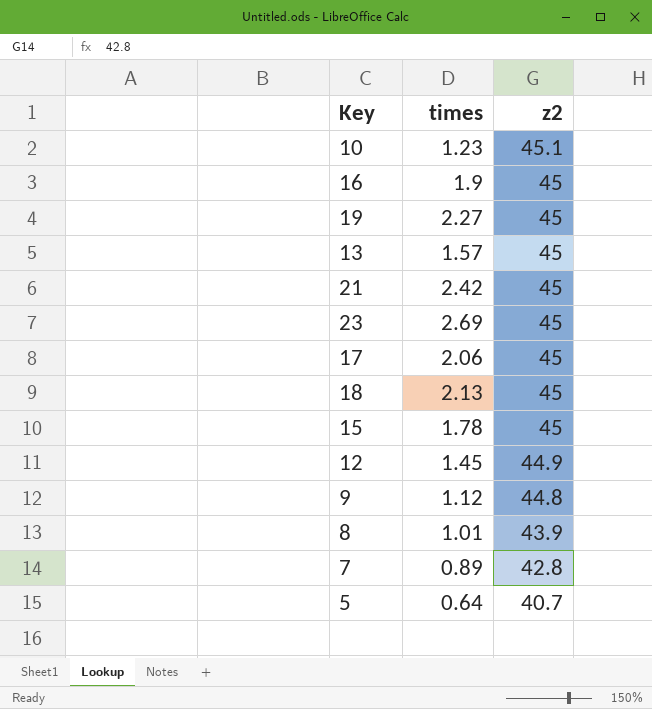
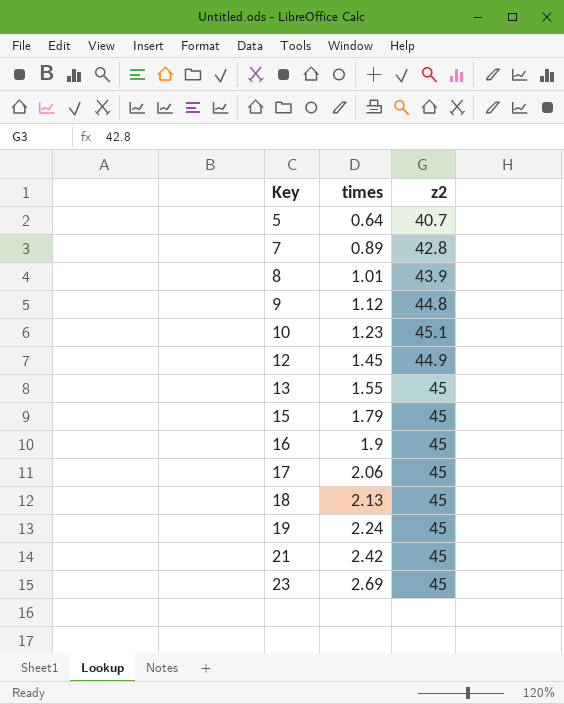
row order: z2 descending -> Key ascending
13 | times: 1.57 -> 1.55
15 | times: 1.78 -> 1.79
19 | times: 2.27 -> 2.24

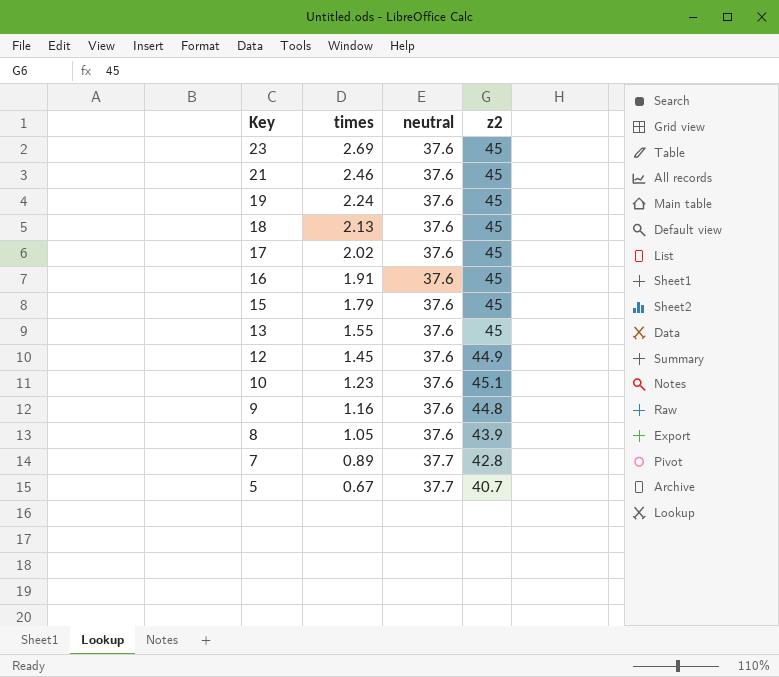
row order: Key ascending -> Key descending
column neutral | position: none -> 3
21 | times: 2.42 -> 2.46
17 | times: 2.06 -> 2.02
16 | times: 1.9 -> 1.91
9 | times: 1.12 -> 1.16
8 | times: 1.01 -> 1.05
5 | times: 0.64 -> 0.67

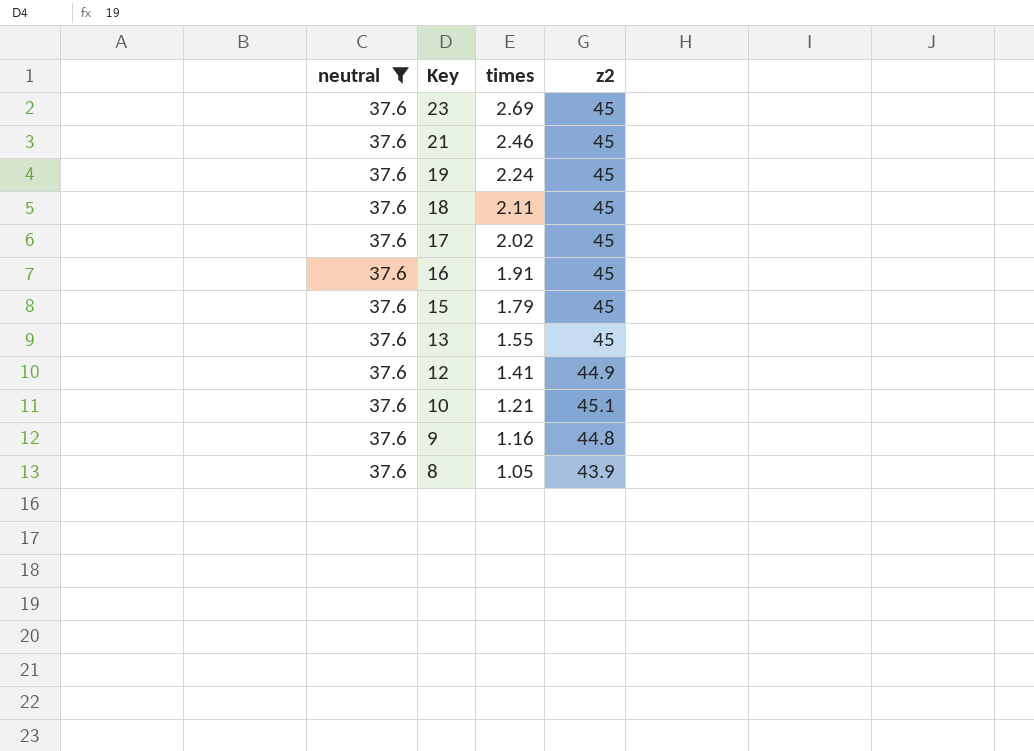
filter: none -> neutral = 37.6
column neutral | position: 3 -> 1
18 | times: 2.13 -> 2.11
12 | times: 1.45 -> 1.41
10 | times: 1.23 -> 1.21

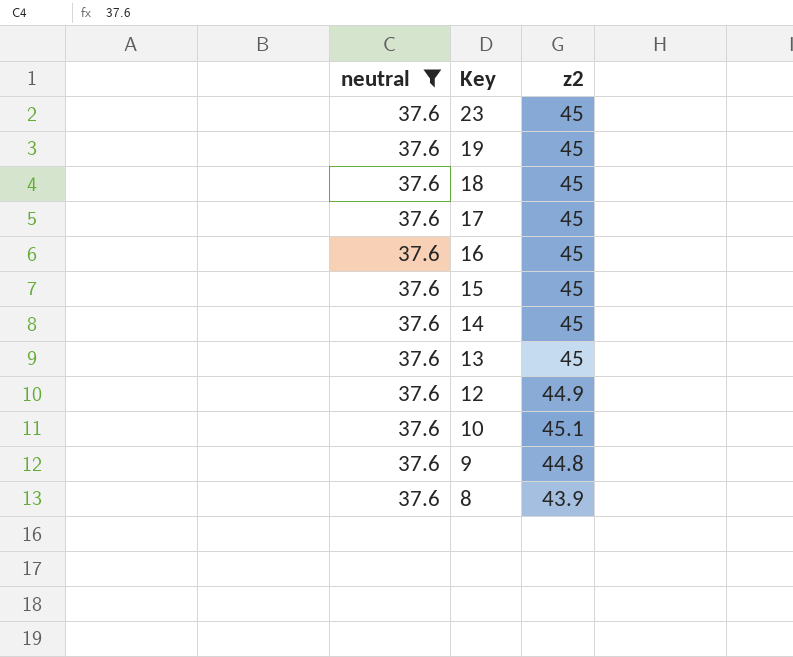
column times | position: 3 -> none
row 21: 37.6 | 2.46 | 45 -> none
row 14: none -> 37.6 | 45

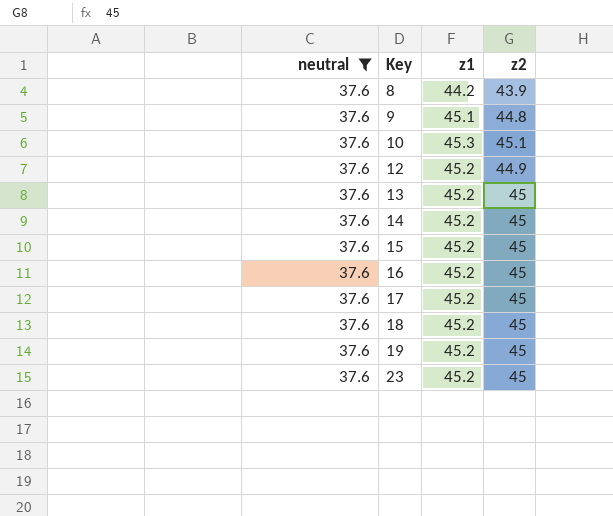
row order: Key descending -> Key ascending
column z1 | position: none -> 3

